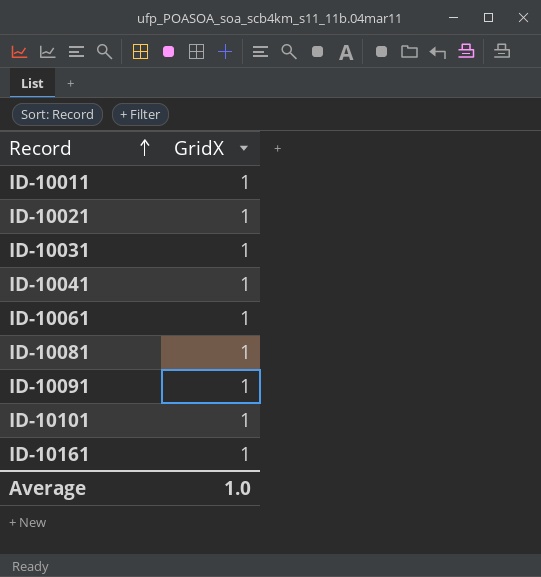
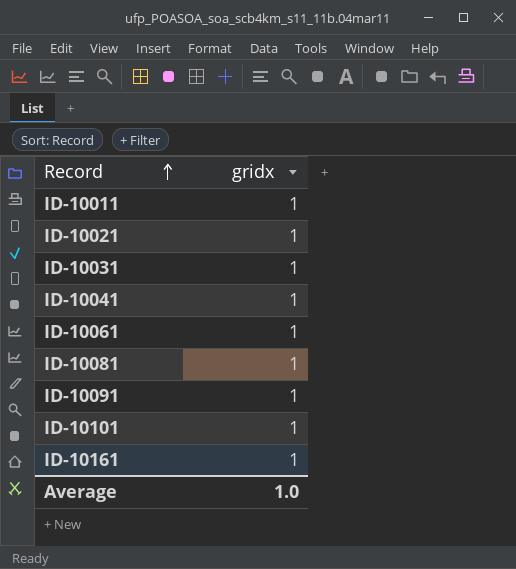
column name: GridX -> gridx

